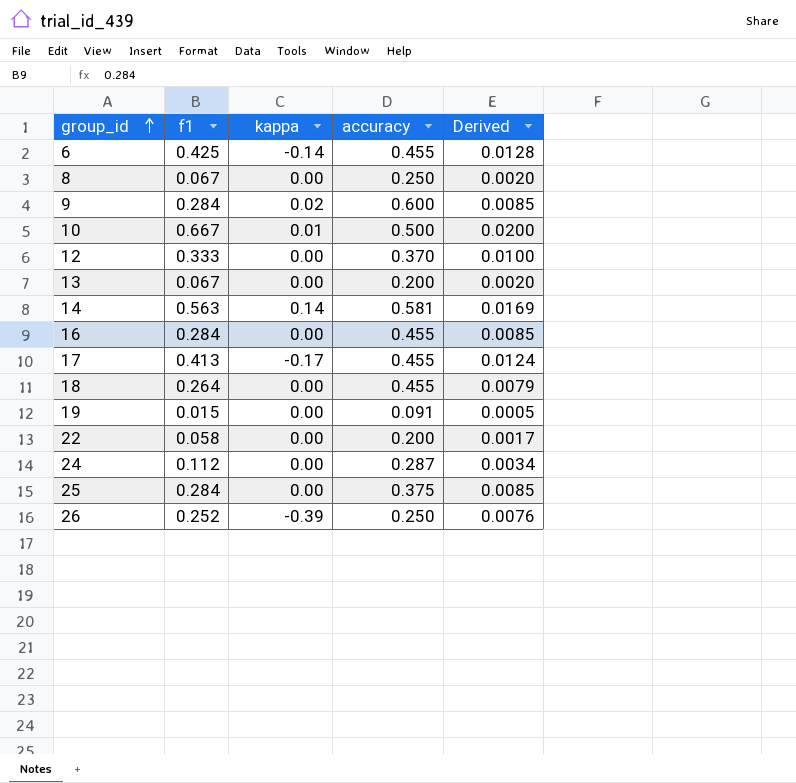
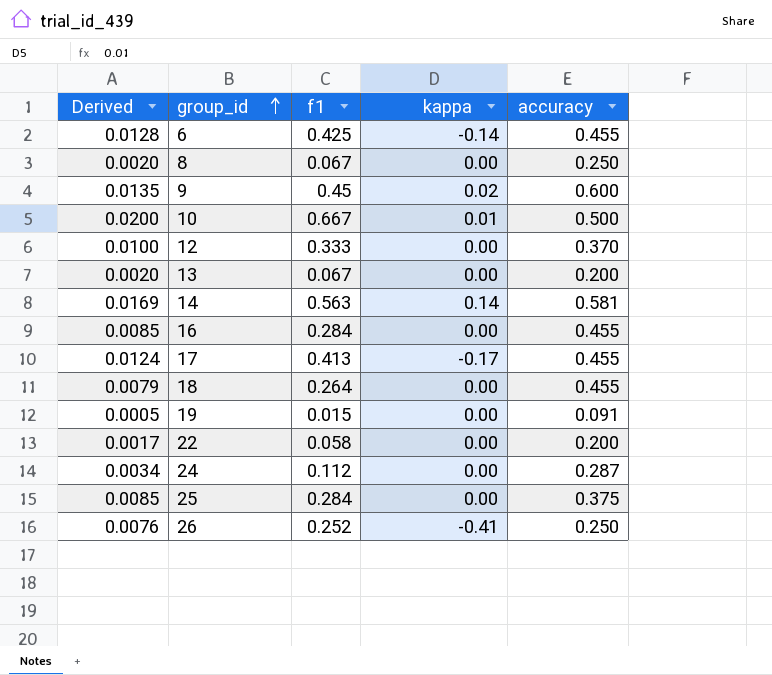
column Derived | position: 5 -> 1
9 | Derived: 0.0085 -> 0.0135
9 | f1: 0.284 -> 0.45
26 | kappa: -0.39 -> -0.41

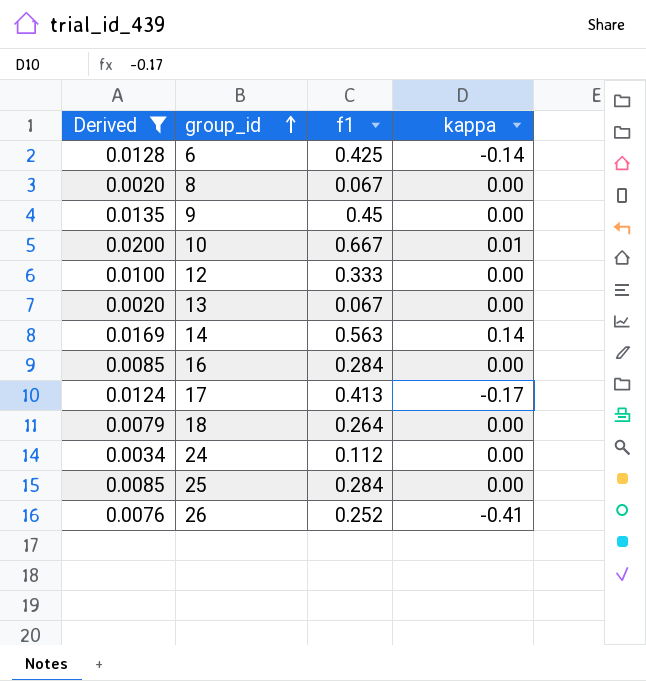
filter: none -> Derived >= 0.0020
column accuracy | position: 5 -> none
9 | kappa: 0.02 -> 0.00

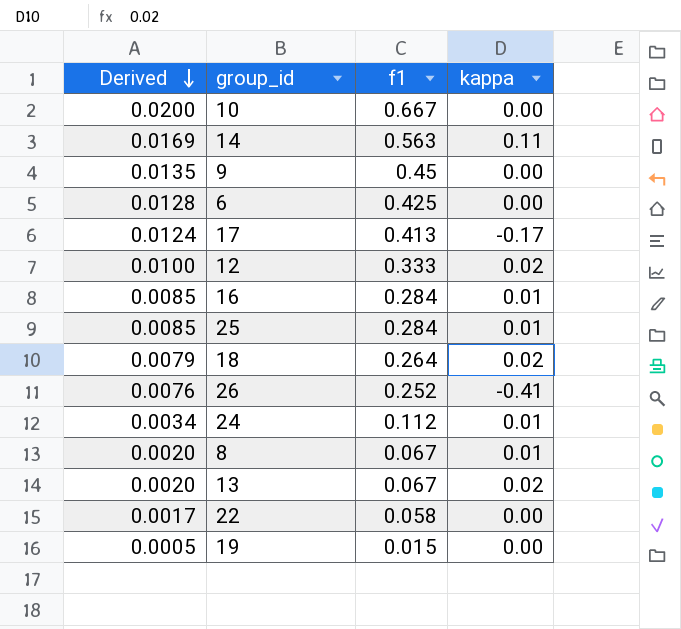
filter: Derived >= 0.0020 -> none
row order: group_id ascending -> Derived descending
10 | kappa: 0.01 -> 0.00
14 | kappa: 0.14 -> 0.11
6 | kappa: -0.14 -> 0.00
12 | kappa: 0.00 -> 0.02
16 | kappa: 0.00 -> 0.01
25 | kappa: 0.00 -> 0.01
18 | kappa: 0.00 -> 0.02
24 | kappa: 0.00 -> 0.01
8 | kappa: 0.00 -> 0.01
13 | kappa: 0.00 -> 0.02

